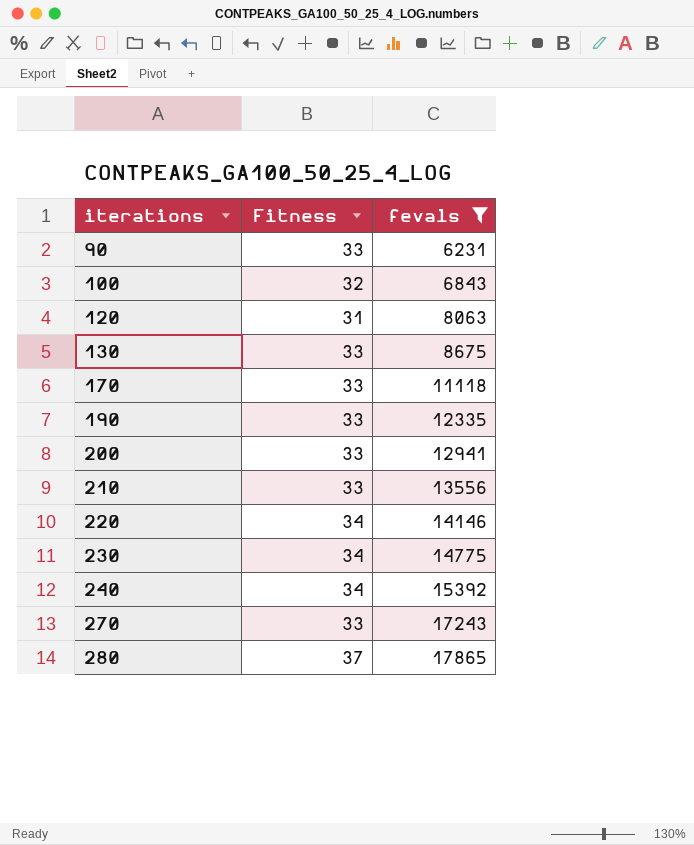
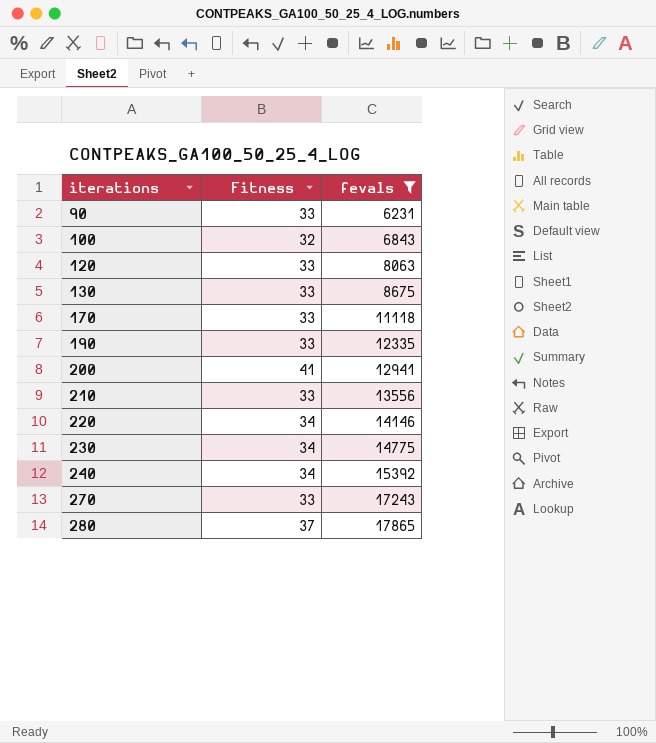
120 | Fitness: 31 -> 33
200 | Fitness: 33 -> 41

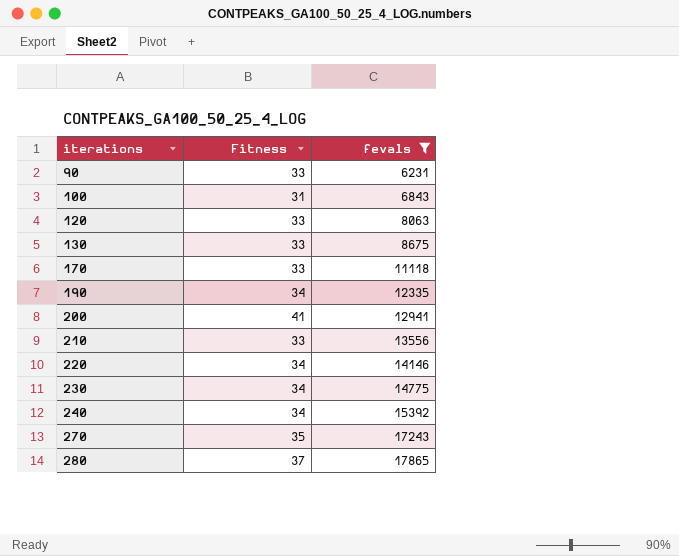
100 | Fitness: 32 -> 31
190 | Fitness: 33 -> 34
270 | Fitness: 33 -> 35

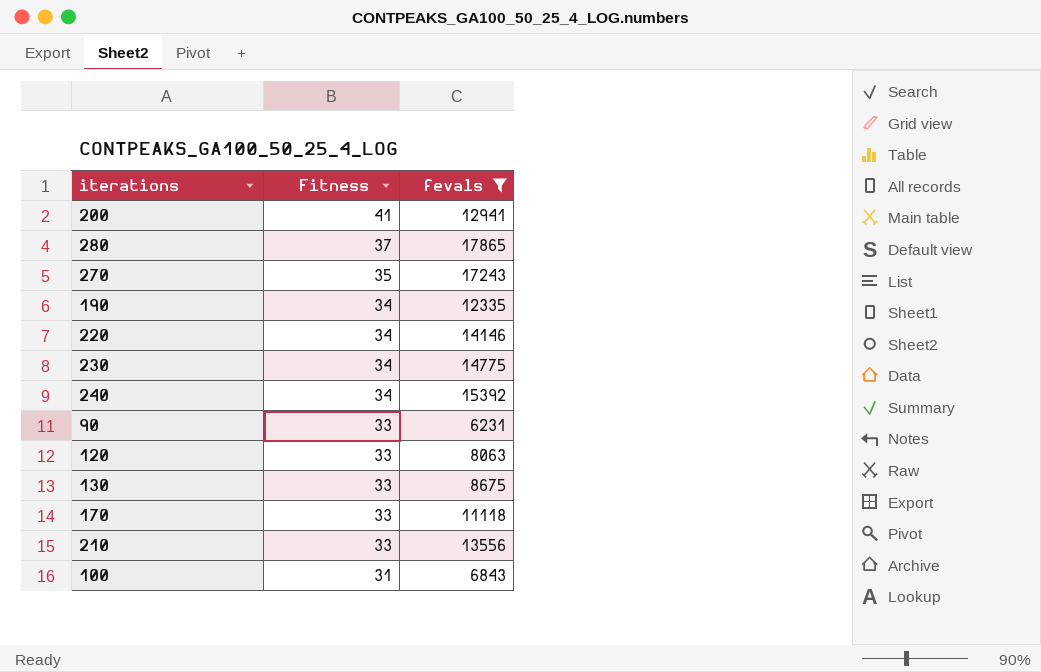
row order: iterations ascending -> Fitness descending

